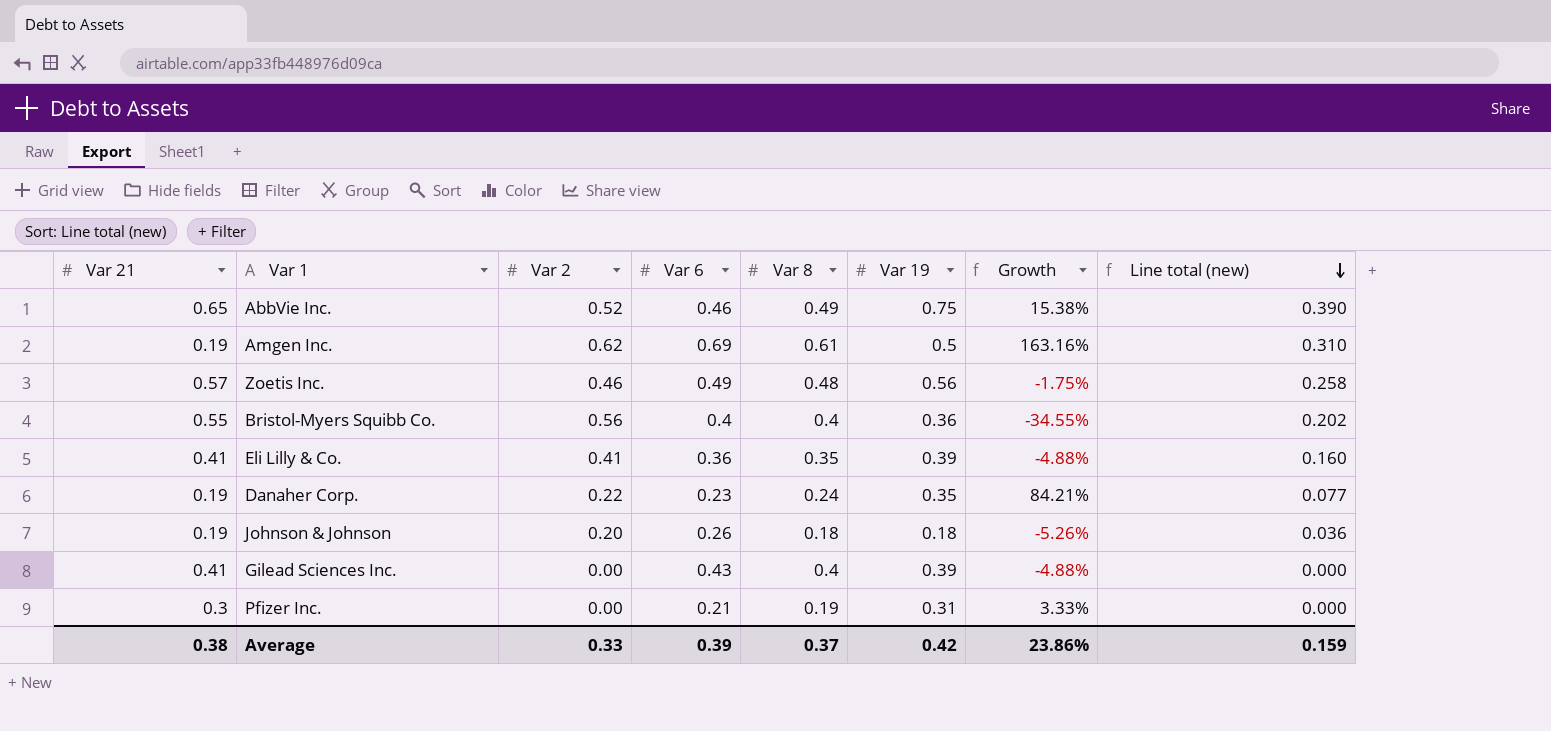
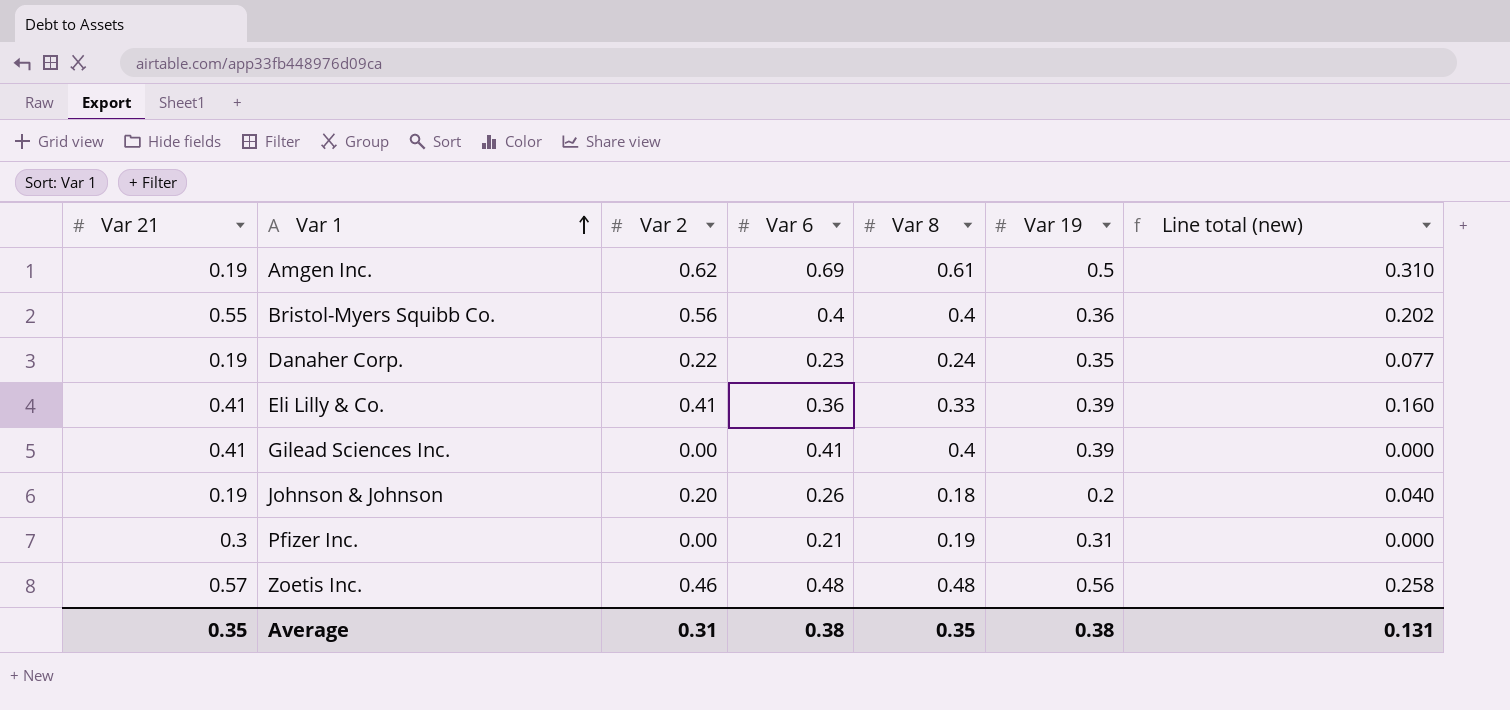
row order: Line total (new) descending -> Var 1 ascending
column Growth | formula: ([Var 19] - [Var 21]) / [Var 21] -> none
row AbbVie Inc.: 0.65 | 0.52 | 0.46 | 0.49 | 0.75 | 15.38% | 0.390 -> none
Eli Lilly & Co. | Var 8: 0.35 -> 0.33
Gilead Sciences Inc. | Var 6: 0.43 -> 0.41
Johnson & Johnson | Var 19: 0.18 -> 0.2
Johnson & Johnson | Line total (new): 0.036 -> 0.040
Zoetis Inc. | Var 6: 0.49 -> 0.48
Average | Var 21: 0.38 -> 0.35
Average | Var 2: 0.33 -> 0.31
Average | Var 6: 0.39 -> 0.38
Average | Var 8: 0.37 -> 0.35
Average | Var 19: 0.42 -> 0.38
Average | Line total (new): 0.159 -> 0.131

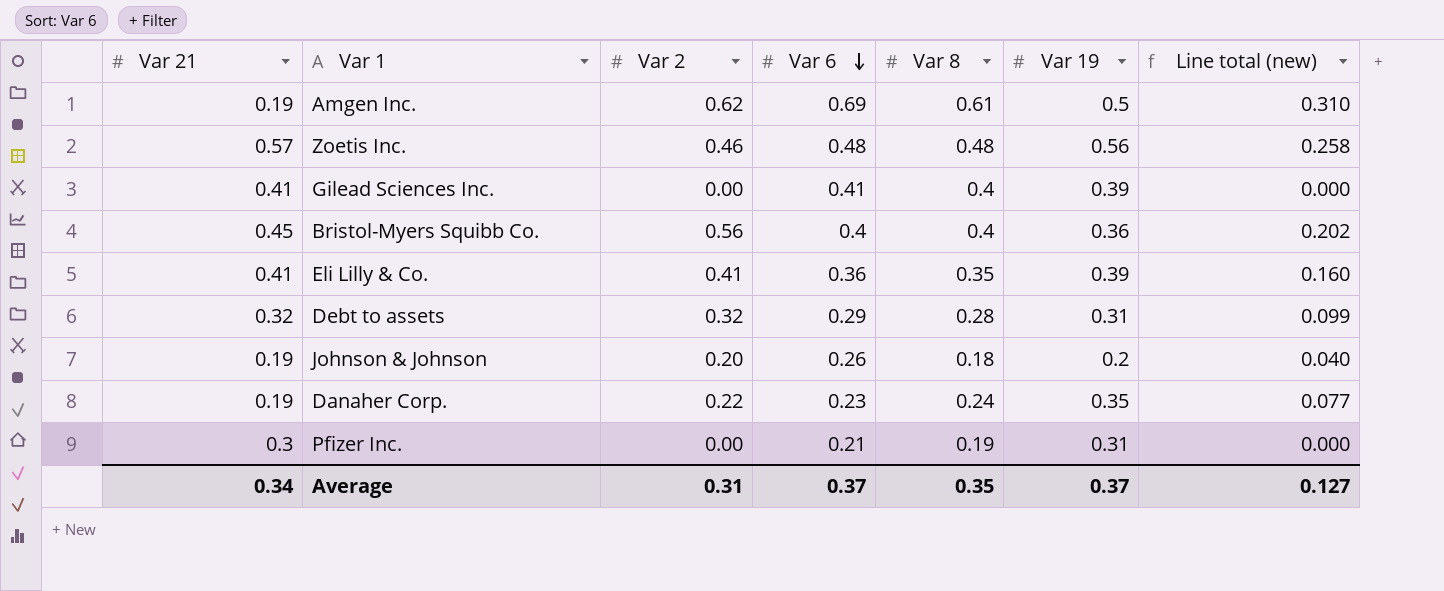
row order: Var 1 ascending -> Var 6 descending
Bristol-Myers Squibb Co. | Var 21: 0.55 -> 0.45
Eli Lilly & Co. | Var 8: 0.33 -> 0.35
row Debt to assets: none -> 0.32 | 0.32 | 0.29 | 0.28 | 0.31 | 0.099
Average | Var 21: 0.35 -> 0.34
Average | Var 6: 0.38 -> 0.37
Average | Var 19: 0.38 -> 0.37
Average | Line total (new): 0.131 -> 0.127

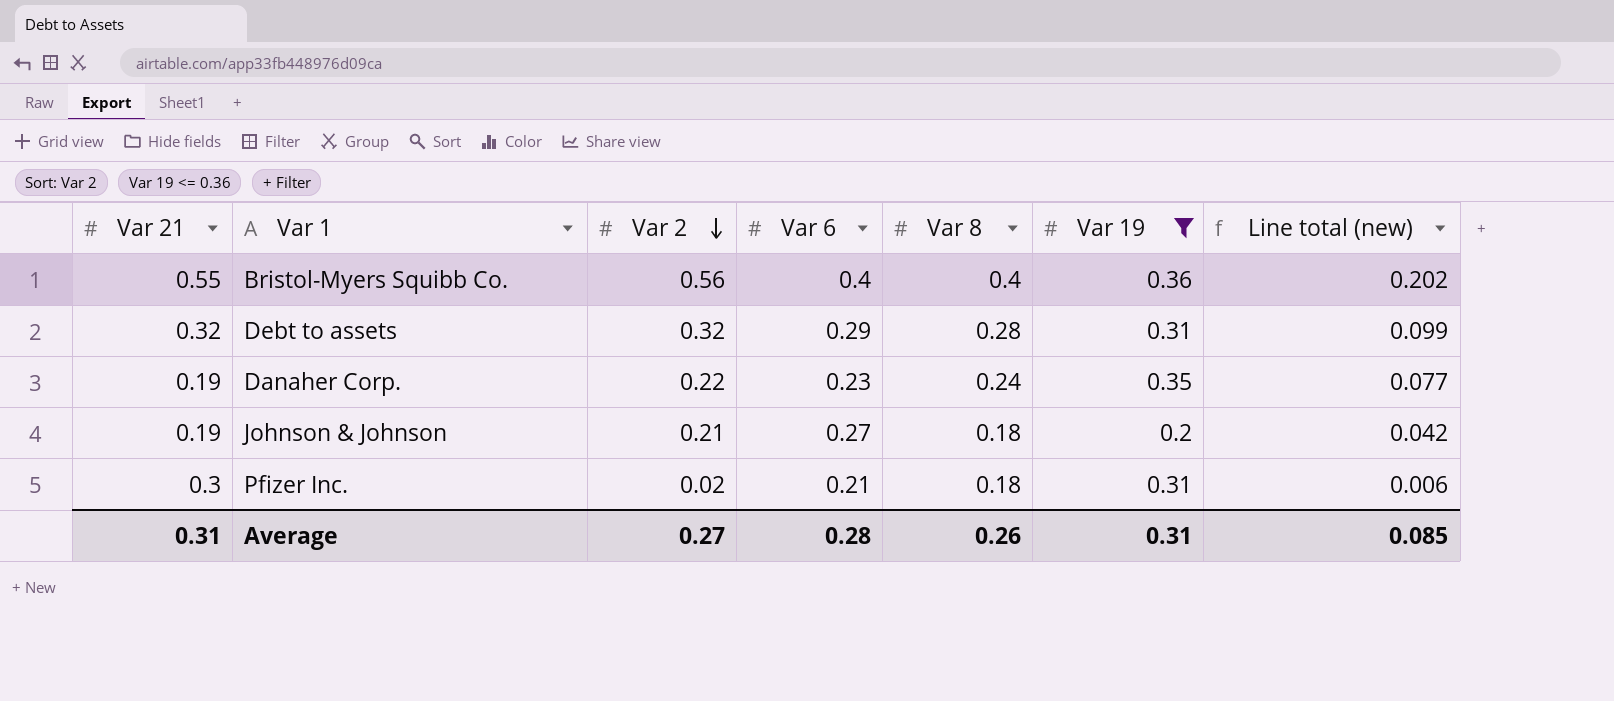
filter: none -> Var 19 <= 0.36
row order: Var 6 descending -> Var 2 descending
Bristol-Myers Squibb Co. | Var 21: 0.45 -> 0.55
Johnson & Johnson | Var 2: 0.20 -> 0.21
Johnson & Johnson | Var 6: 0.26 -> 0.27
Johnson & Johnson | Line total (new): 0.040 -> 0.042
Pfizer Inc. | Var 2: 0.00 -> 0.02
Pfizer Inc. | Var 8: 0.19 -> 0.18
Pfizer Inc. | Line total (new): 0.000 -> 0.006
Average | Var 21: 0.34 -> 0.31
Average | Var 2: 0.31 -> 0.27
Average | Var 6: 0.37 -> 0.28
Average | Var 8: 0.35 -> 0.26
Average | Var 19: 0.37 -> 0.31
Average | Line total (new): 0.127 -> 0.085

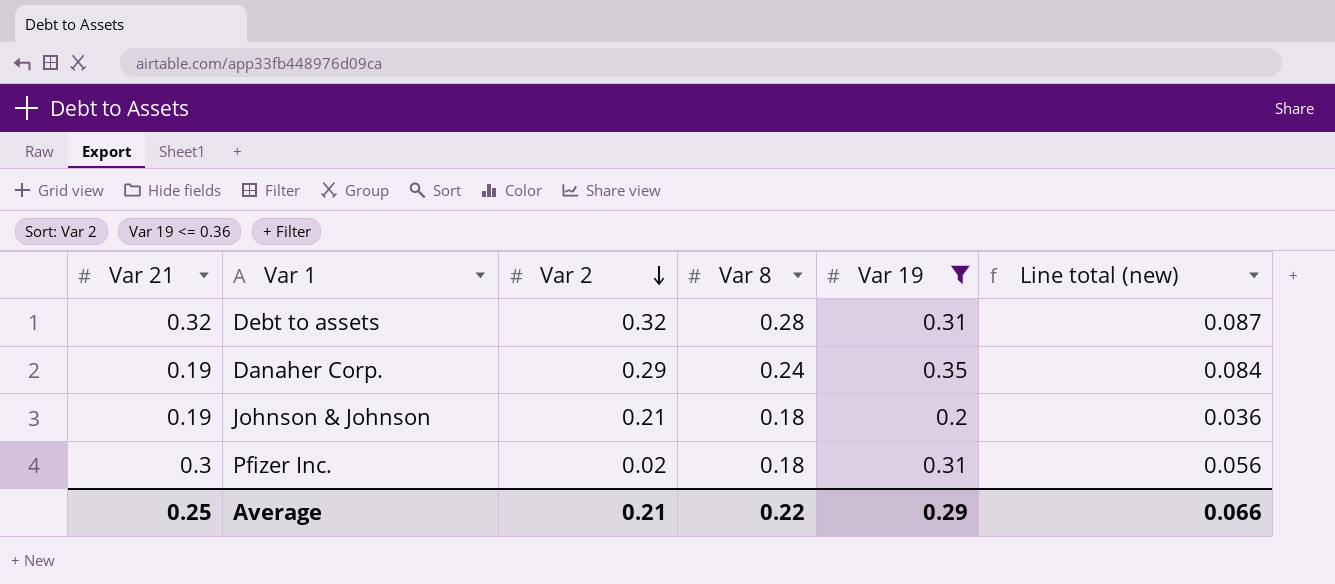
column Var 6 | position: 4 -> none
column Line total (new) | formula: [Var 2] * [Var 19] -> [Var 8] * [Var 19]
row Bristol-Myers Squibb Co.: 0.55 | 0.56 | 0.4 | 0.4 | 0.36 | 0.202 -> none
Danaher Corp. | Var 2: 0.22 -> 0.29
Average | Var 21: 0.31 -> 0.25
Average | Var 2: 0.27 -> 0.21
Average | Var 8: 0.26 -> 0.22
Average | Var 19: 0.31 -> 0.29
Average | Line total (new): 0.085 -> 0.066

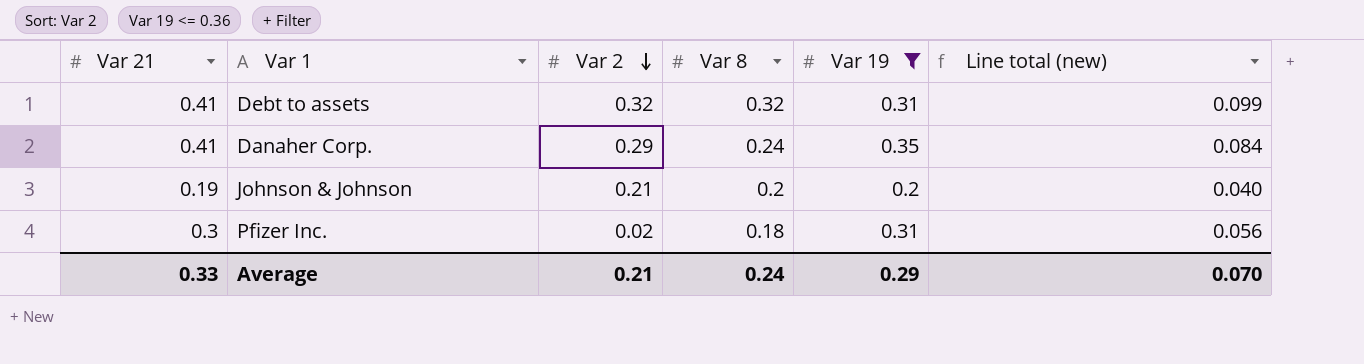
Debt to assets | Var 21: 0.32 -> 0.41
Debt to assets | Var 8: 0.28 -> 0.32
Debt to assets | Line total (new): 0.087 -> 0.099
Danaher Corp. | Var 21: 0.19 -> 0.41
Johnson & Johnson | Var 8: 0.18 -> 0.2
Johnson & Johnson | Line total (new): 0.036 -> 0.040
Average | Var 21: 0.25 -> 0.33
Average | Var 8: 0.22 -> 0.24
Average | Line total (new): 0.066 -> 0.070

